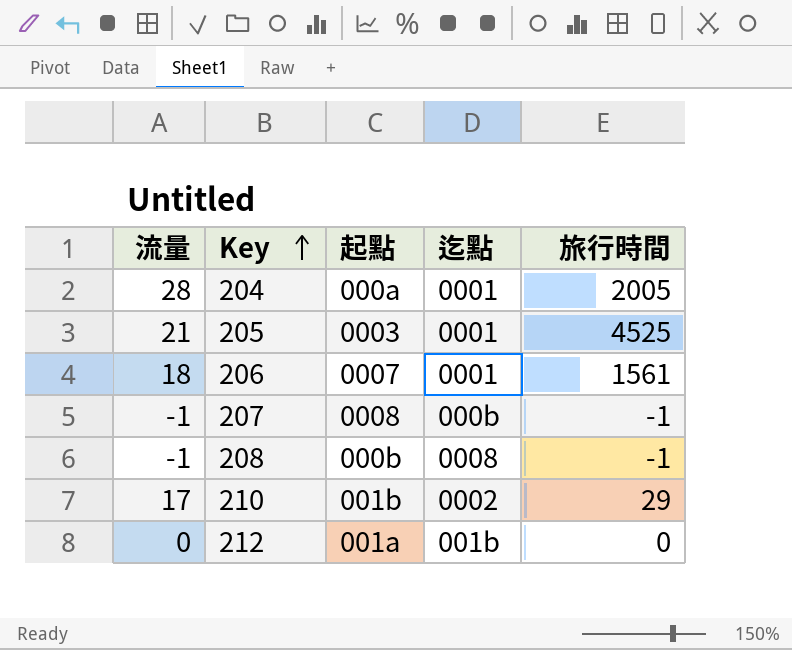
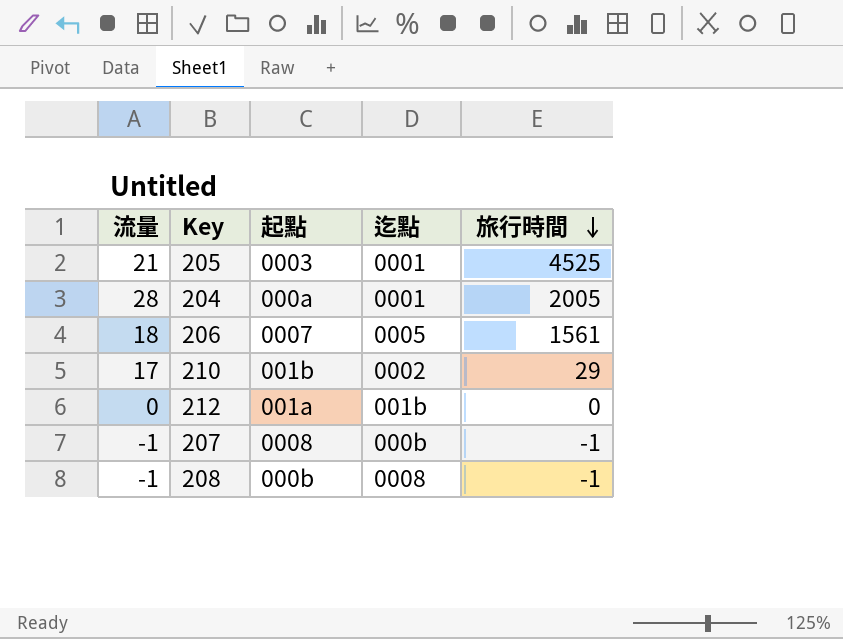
row order: Key ascending -> 旅行時間 descending
206 | 迄點: 0001 -> 0005

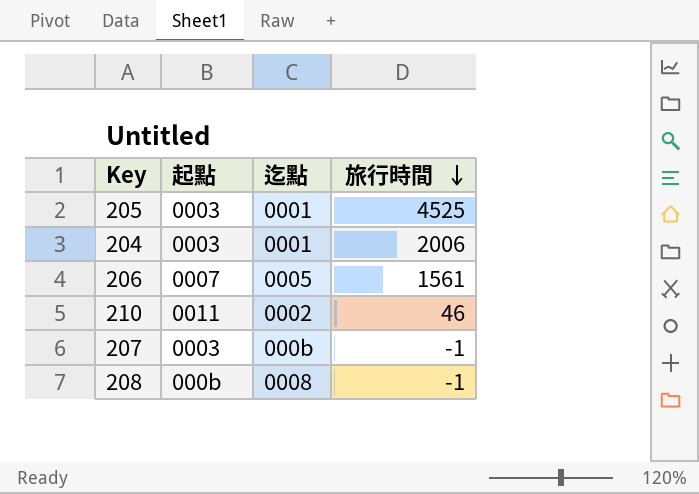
column 流量 | position: 1 -> none
row 212: 0 | 001a | 001b | 0 -> none
204 | 起點: 000a -> 0003
204 | 旅行時間: 2005 -> 2006
210 | 起點: 001b -> 0011
210 | 旅行時間: 29 -> 46
207 | 起點: 0008 -> 0003

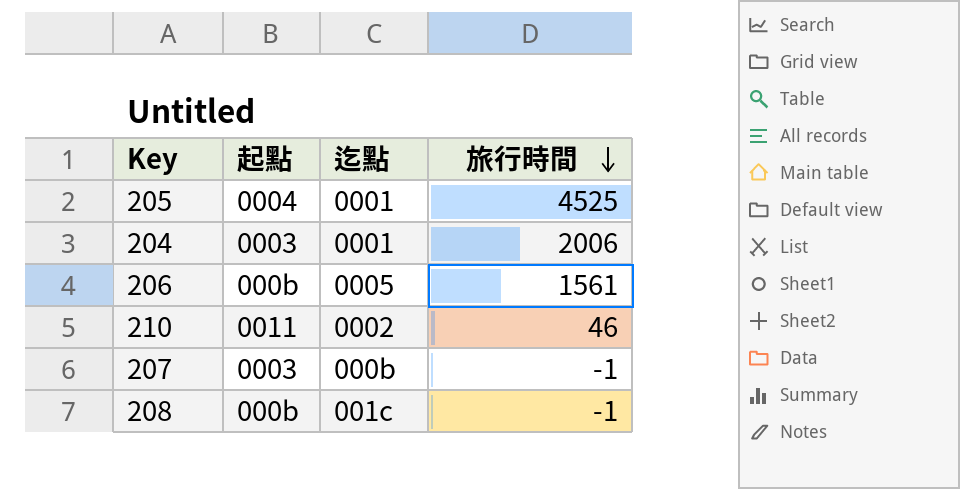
205 | 起點: 0003 -> 0004
206 | 起點: 0007 -> 000b
208 | 迄點: 0008 -> 001c

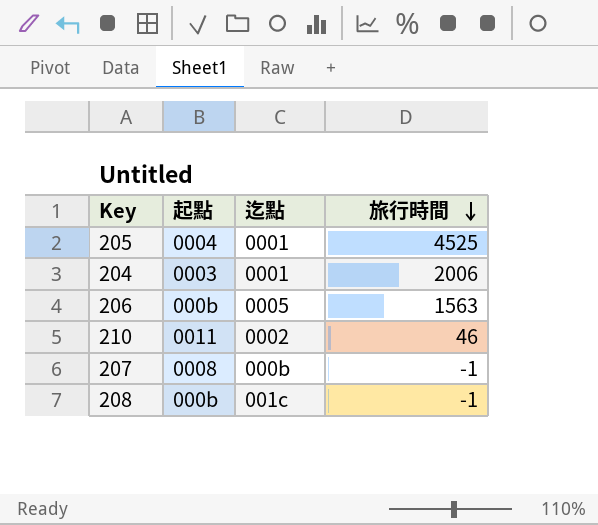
206 | 旅行時間: 1561 -> 1563
207 | 起點: 0003 -> 0008

